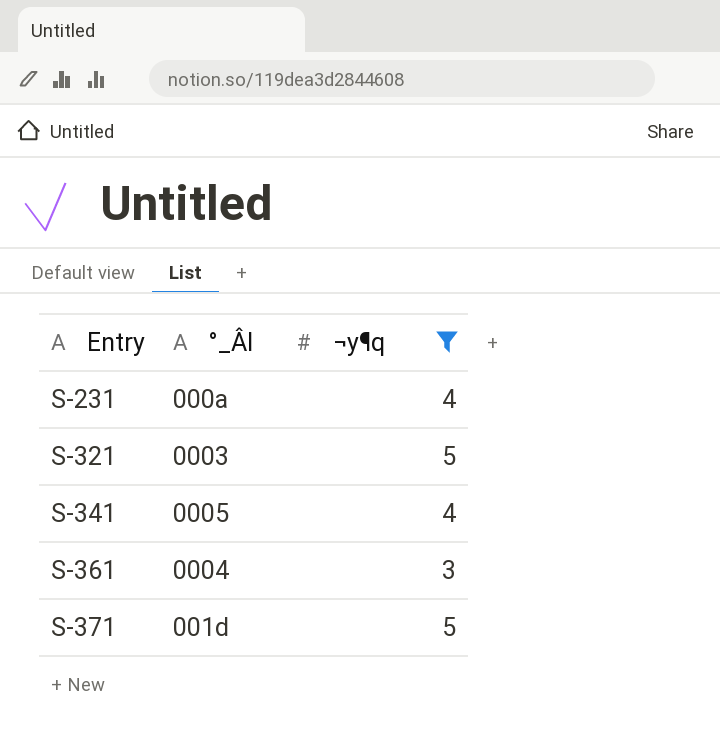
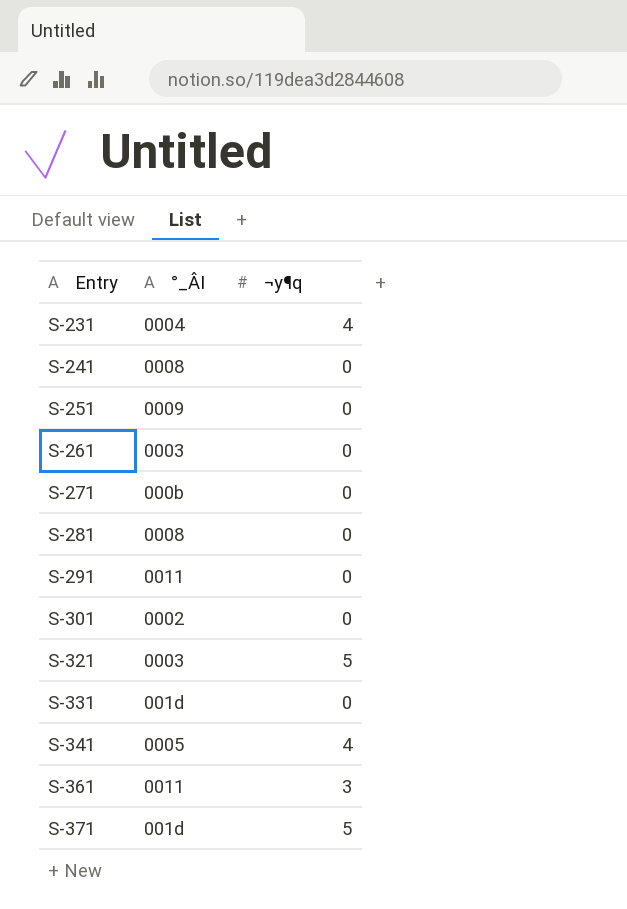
filter: ¬y¶q != 0 -> none
S-231 | °_ÂI: 000a -> 0004
S-361 | °_ÂI: 0004 -> 0011

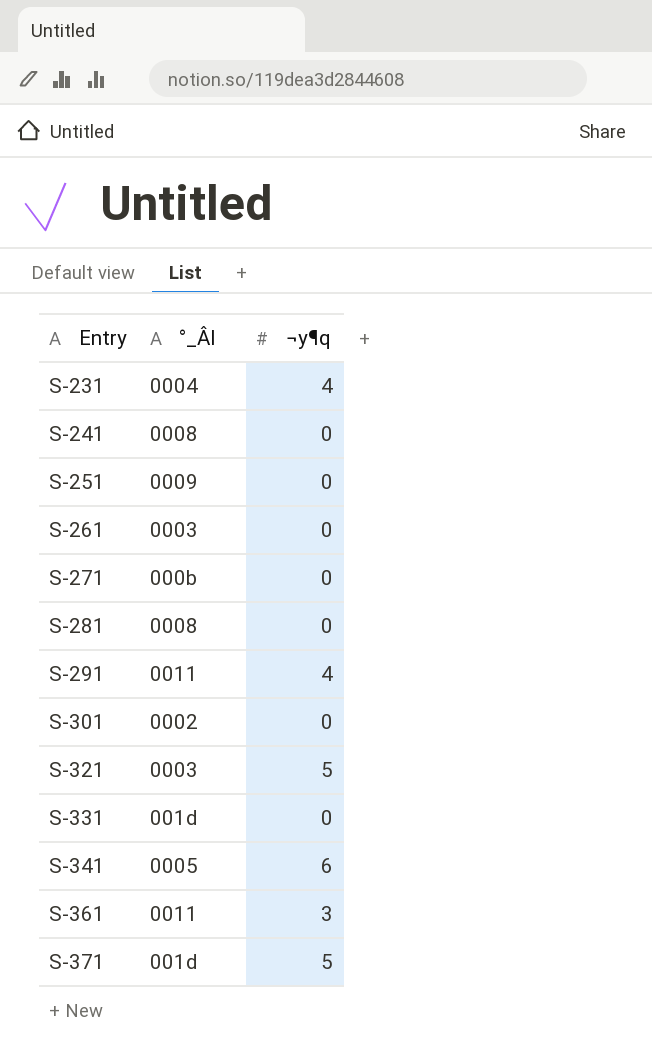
S-291 | ¬y¶q: 0 -> 4
S-341 | ¬y¶q: 4 -> 6

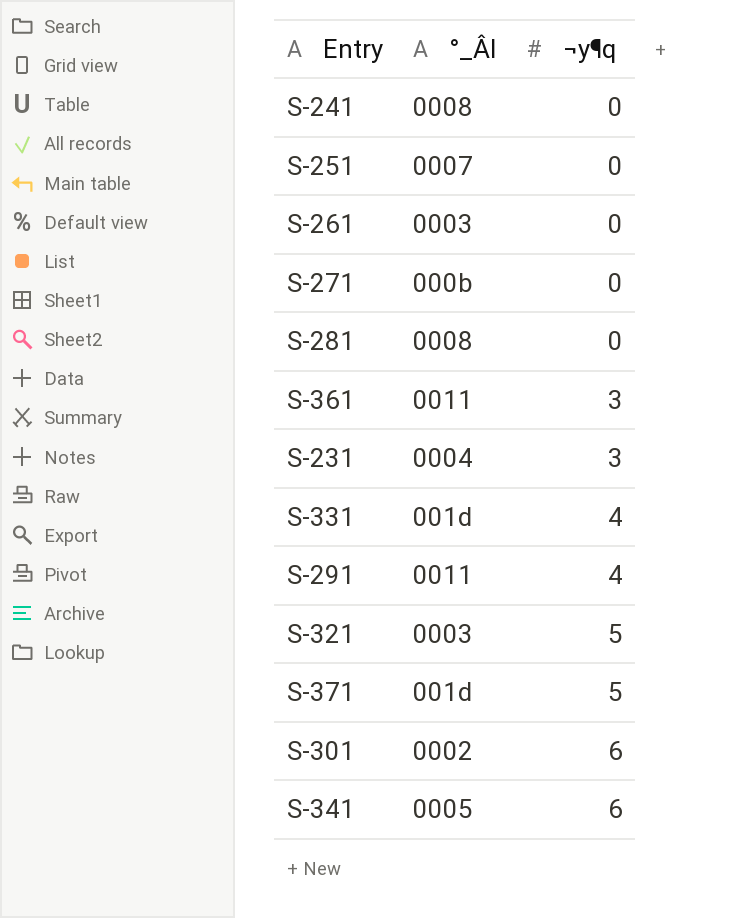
row order: Entry ascending -> ¬y¶q ascending
S-251 | °_ÂI: 0009 -> 0007
S-231 | ¬y¶q: 4 -> 3
S-331 | ¬y¶q: 0 -> 4
S-301 | ¬y¶q: 0 -> 6

